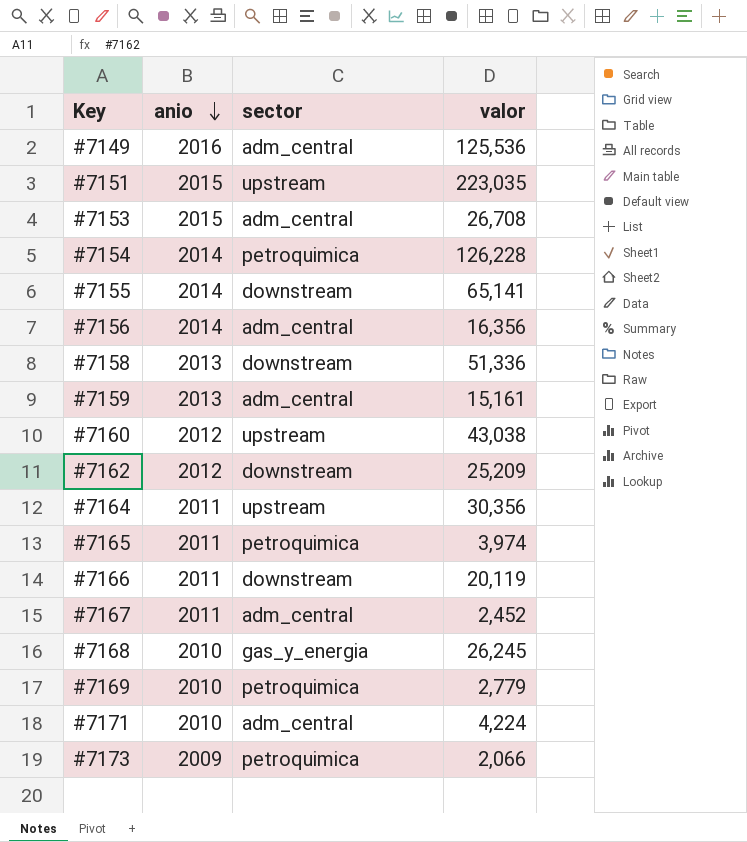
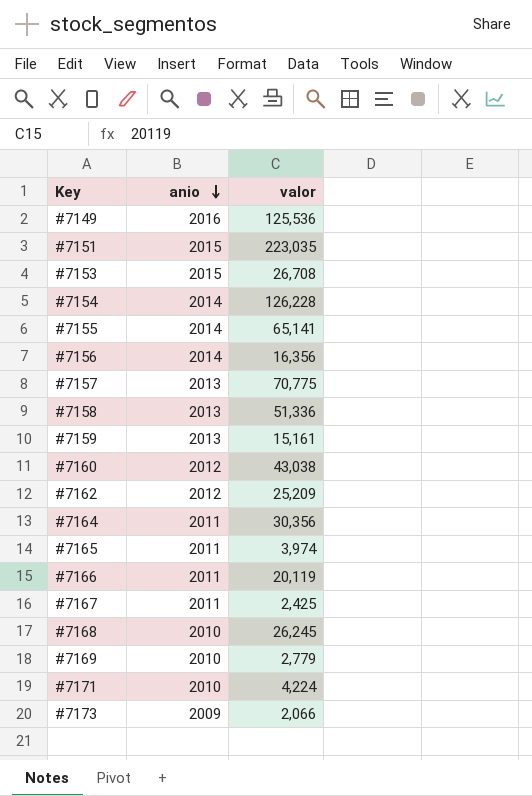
column sector | position: 3 -> none
row #7157: none -> 2013 | 70,775
#7167 | valor: 2,452 -> 2,425

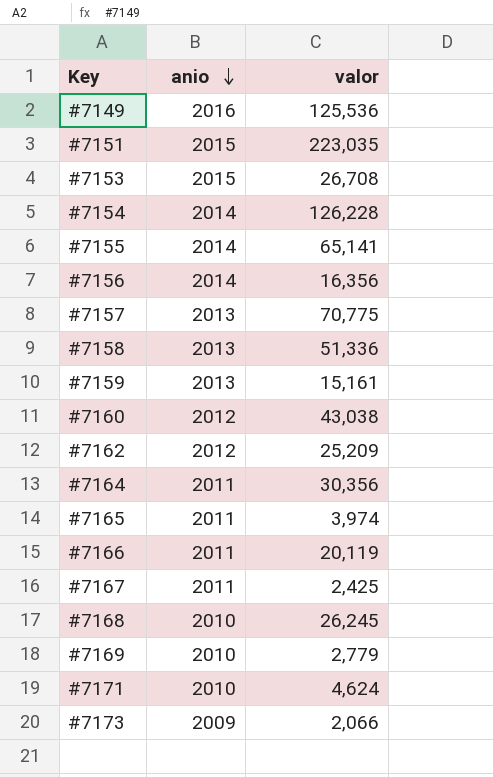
#7171 | valor: 4,224 -> 4,624

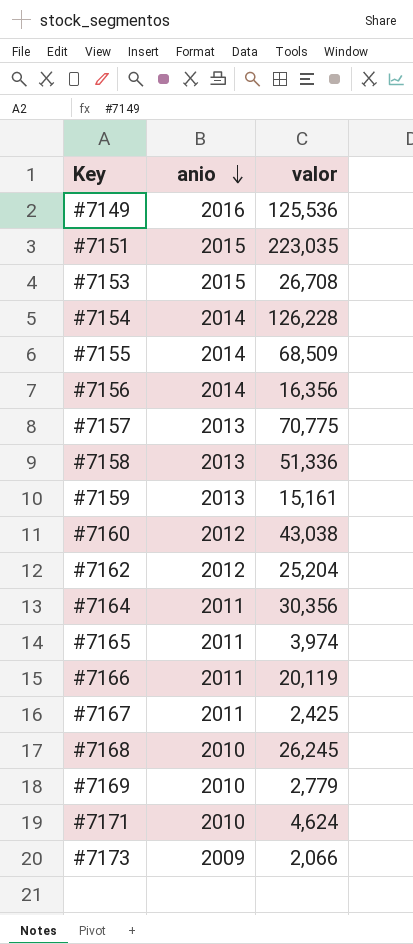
#7155 | valor: 65,141 -> 68,509
#7162 | valor: 25,209 -> 25,204

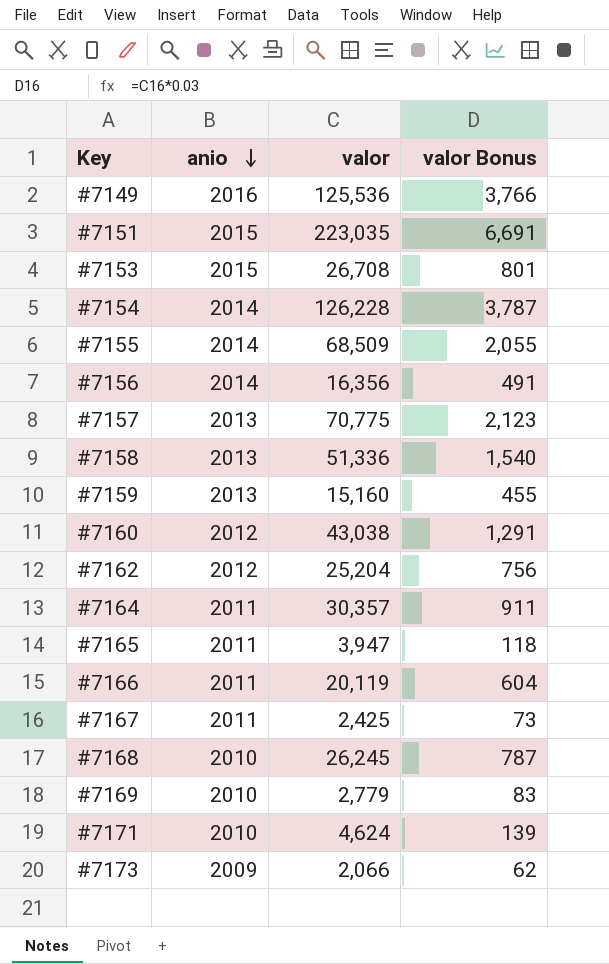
column valor Bonus | formula: none -> [valor] * 0.03
#7159 | valor: 15,161 -> 15,160
#7164 | valor: 30,356 -> 30,357
#7165 | valor: 3,974 -> 3,947

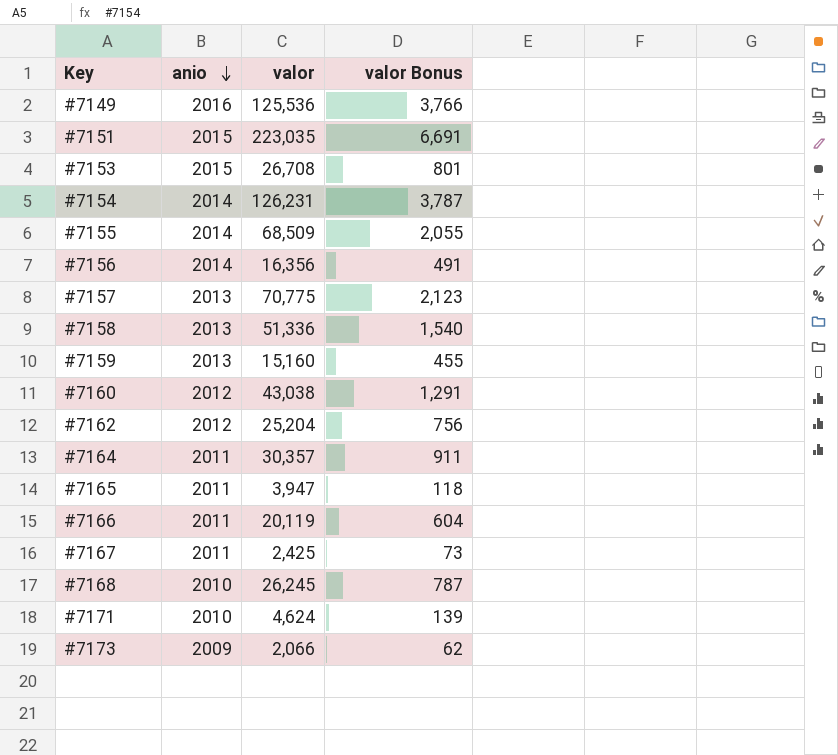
row #7169: 2010 | 2,779 | 83 -> none
#7154 | valor: 126,228 -> 126,231

